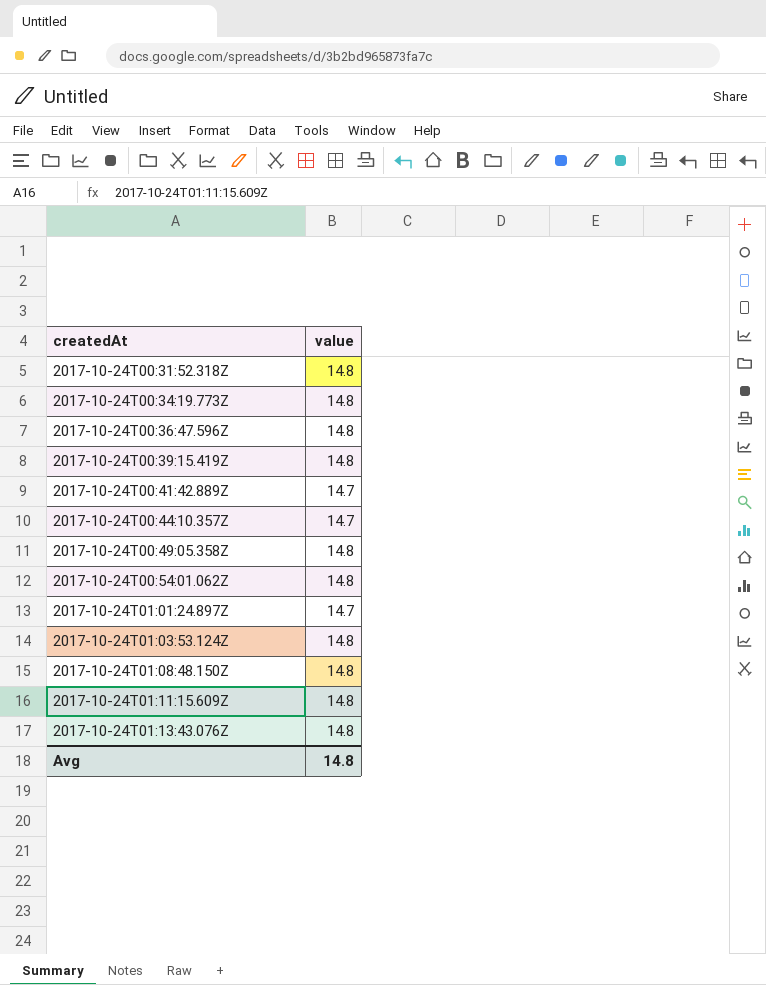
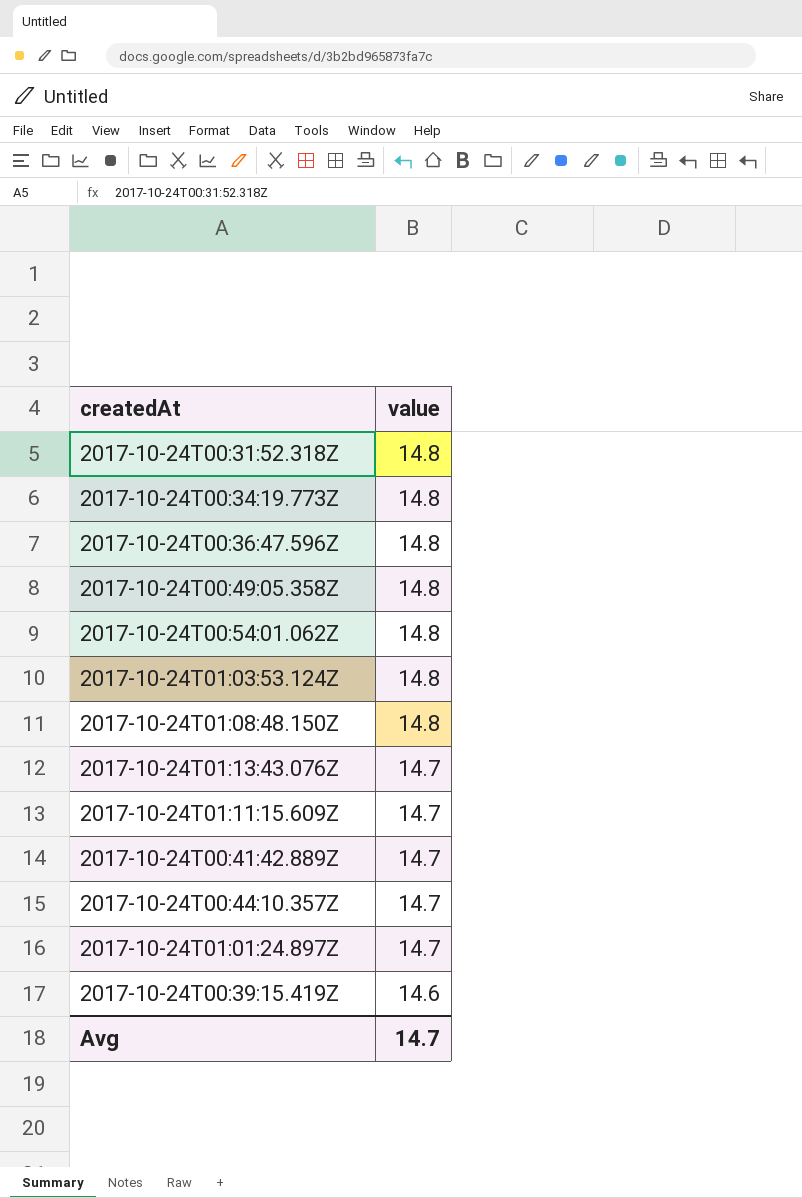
row order: createdAt ascending -> value descending
2017-10-24T01:13:43.076Z | value: 14.8 -> 14.7
2017-10-24T01:11:15.609Z | value: 14.8 -> 14.7
2017-10-24T00:39:15.419Z | value: 14.8 -> 14.6
Avg | value: 14.8 -> 14.7

